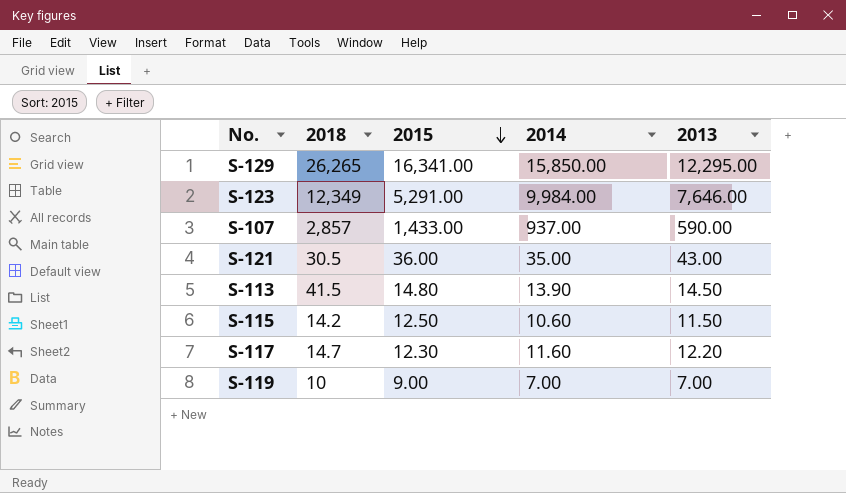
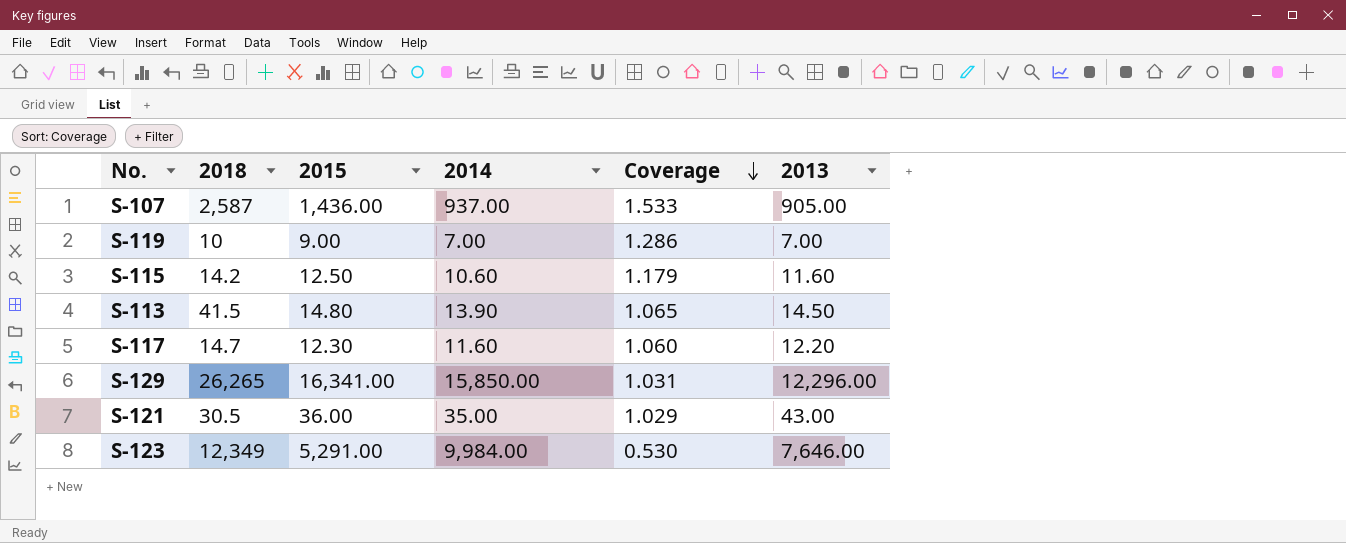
row order: 2015 descending -> Coverage descending
column Coverage | formula: none -> [2015] / [2014]
S-107 | 2018: 2,857 -> 2,587
S-107 | 2015: 1,433.00 -> 1,436.00
S-107 | 2013: 590.00 -> 905.00
S-115 | 2013: 11.50 -> 11.60
S-129 | 2013: 12,295.00 -> 12,296.00

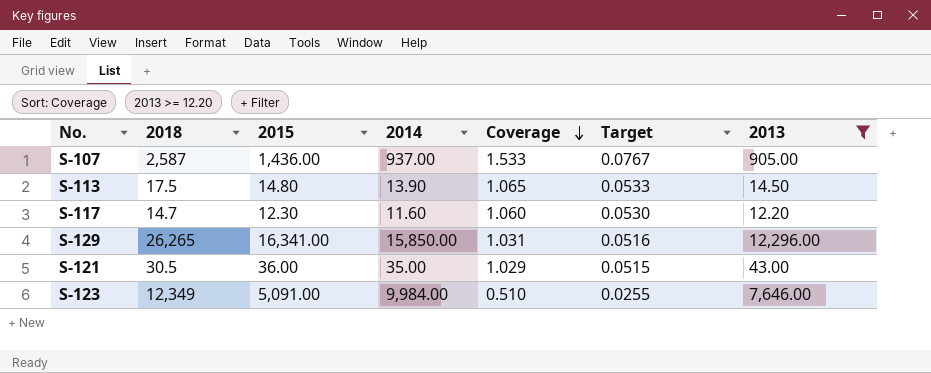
filter: none -> 2013 >= 12.20
column Target | formula: none -> [Coverage] * 0.05
S-113 | 2018: 41.5 -> 17.5
S-123 | 2015: 5,291.00 -> 5,091.00
S-123 | Coverage: 0.530 -> 0.510

